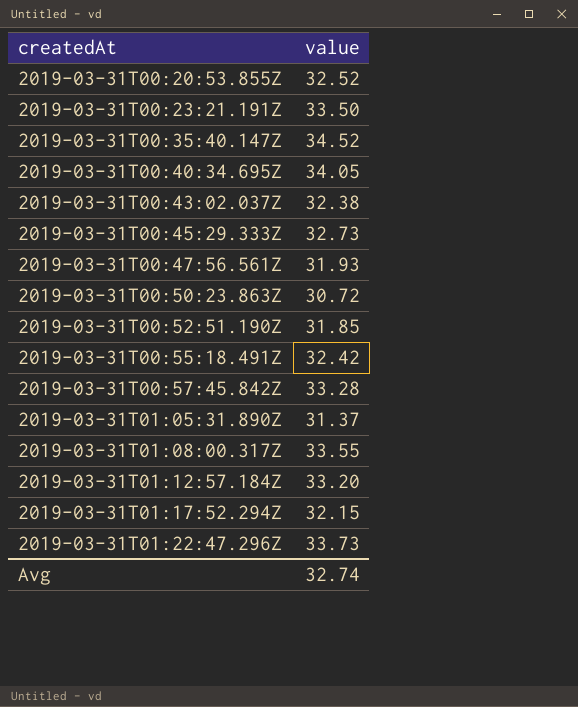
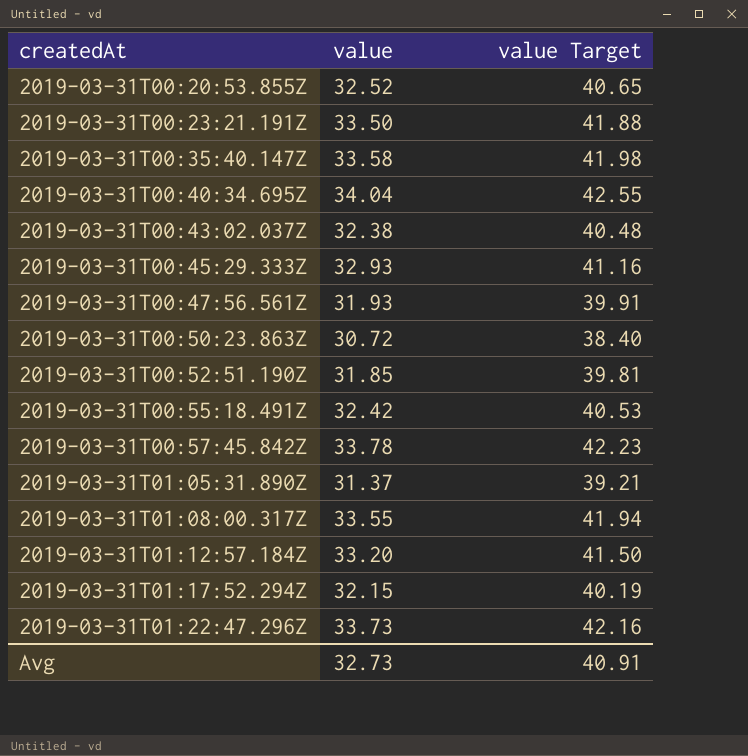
column value Target | formula: none -> [value] * 1.25
2019-03-31T00:35:40.147Z | value: 34.52 -> 33.58
2019-03-31T00:40:34.695Z | value: 34.05 -> 34.04
2019-03-31T00:45:29.333Z | value: 32.73 -> 32.93
2019-03-31T00:57:45.842Z | value: 33.28 -> 33.78
Avg | value: 32.74 -> 32.73

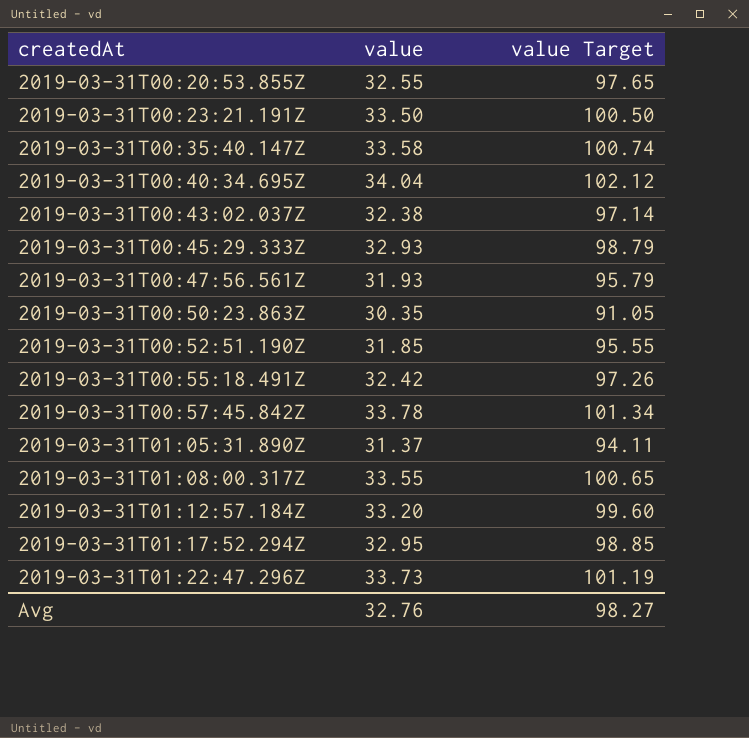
column value Target | formula: [value] * 1.25 -> [value] * 3
2019-03-31T00:20:53.855Z | value: 32.52 -> 32.55
2019-03-31T00:50:23.863Z | value: 30.72 -> 30.35
2019-03-31T01:17:52.294Z | value: 32.15 -> 32.95
Avg | value: 32.73 -> 32.76
Avg | value Target: 40.91 -> 98.27

